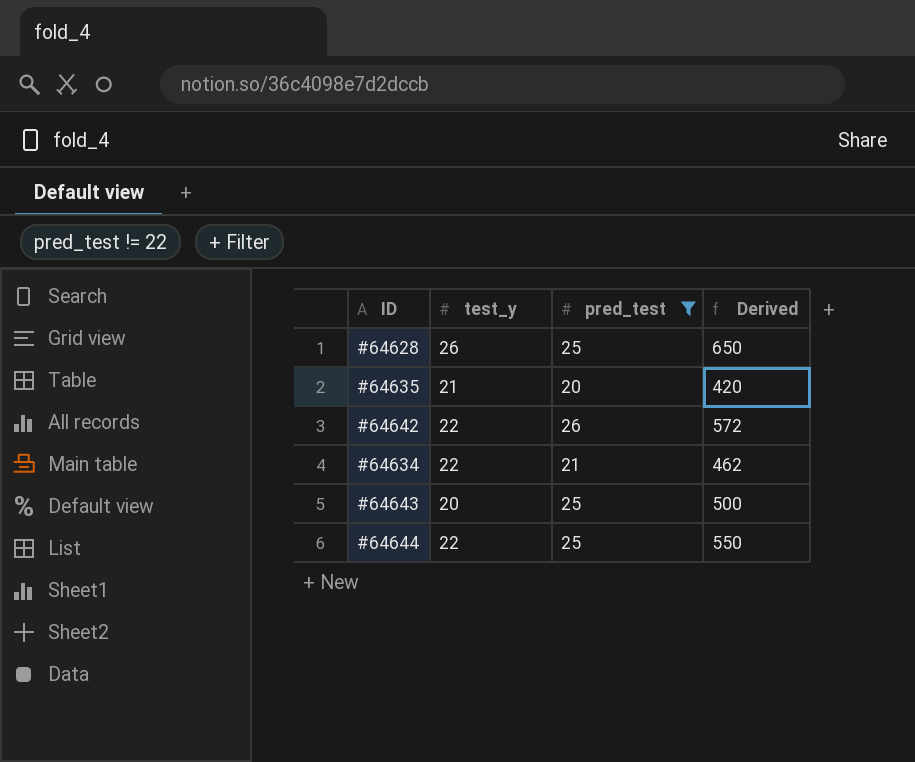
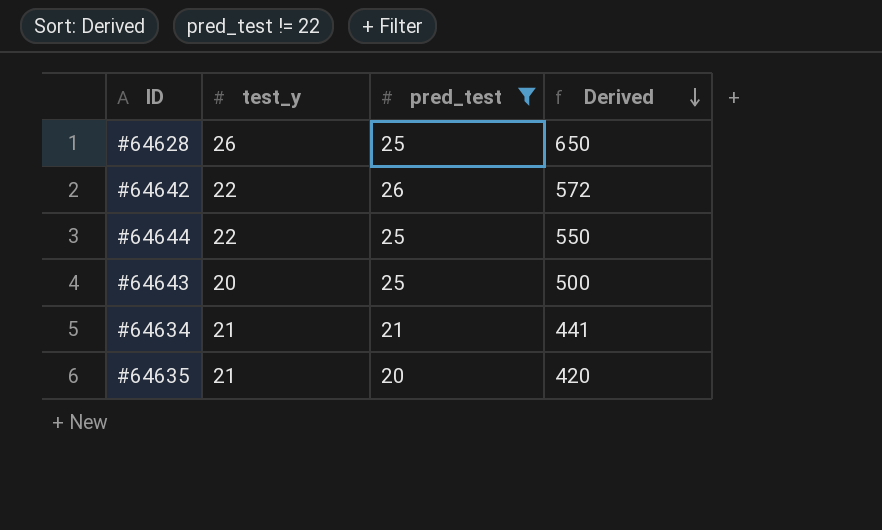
row order: none -> Derived descending
#64634 | test_y: 22 -> 21
#64634 | Derived: 462 -> 441

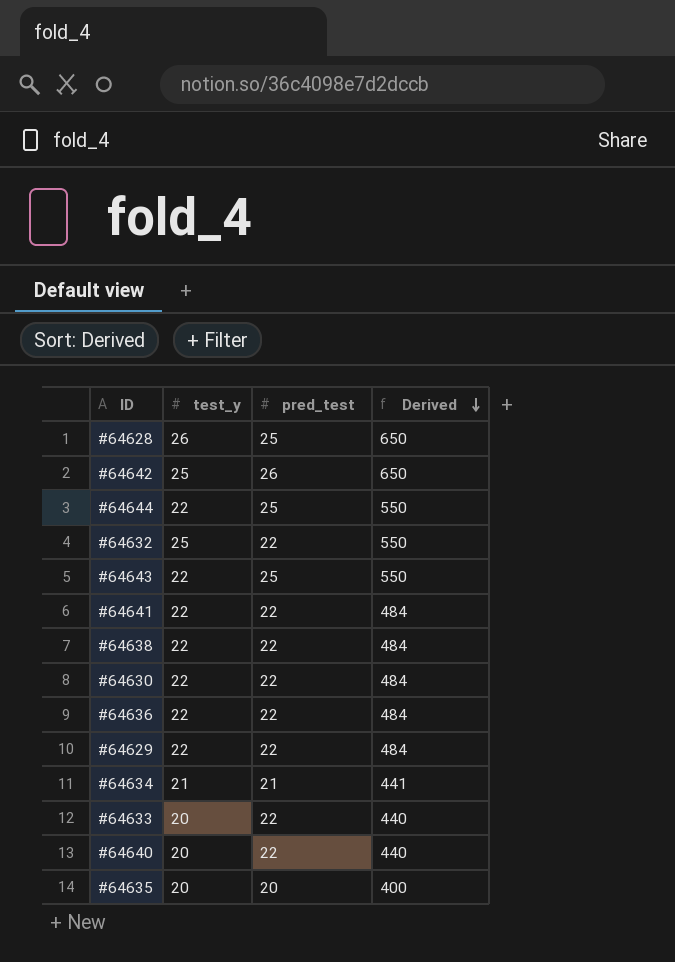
filter: pred_test != 22 -> none
#64642 | test_y: 22 -> 25
#64642 | Derived: 572 -> 650
#64643 | test_y: 20 -> 22
#64643 | Derived: 500 -> 550
#64635 | test_y: 21 -> 20
#64635 | Derived: 420 -> 400

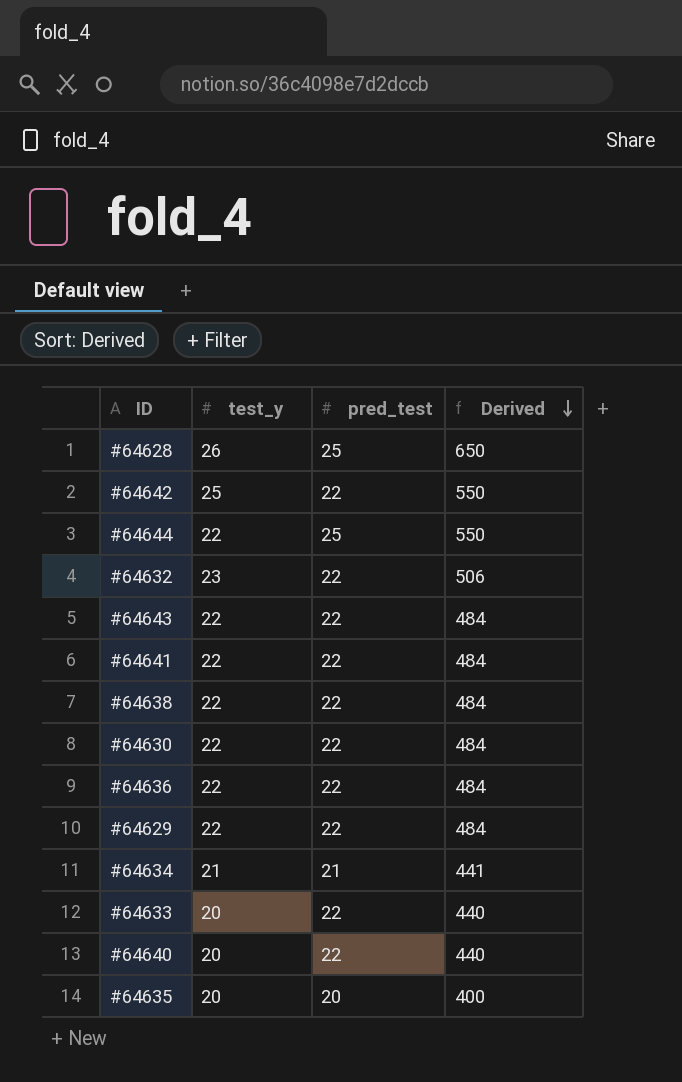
#64642 | pred_test: 26 -> 22
#64642 | Derived: 650 -> 550
#64632 | test_y: 25 -> 23
#64632 | Derived: 550 -> 506
#64643 | pred_test: 25 -> 22
#64643 | Derived: 550 -> 484

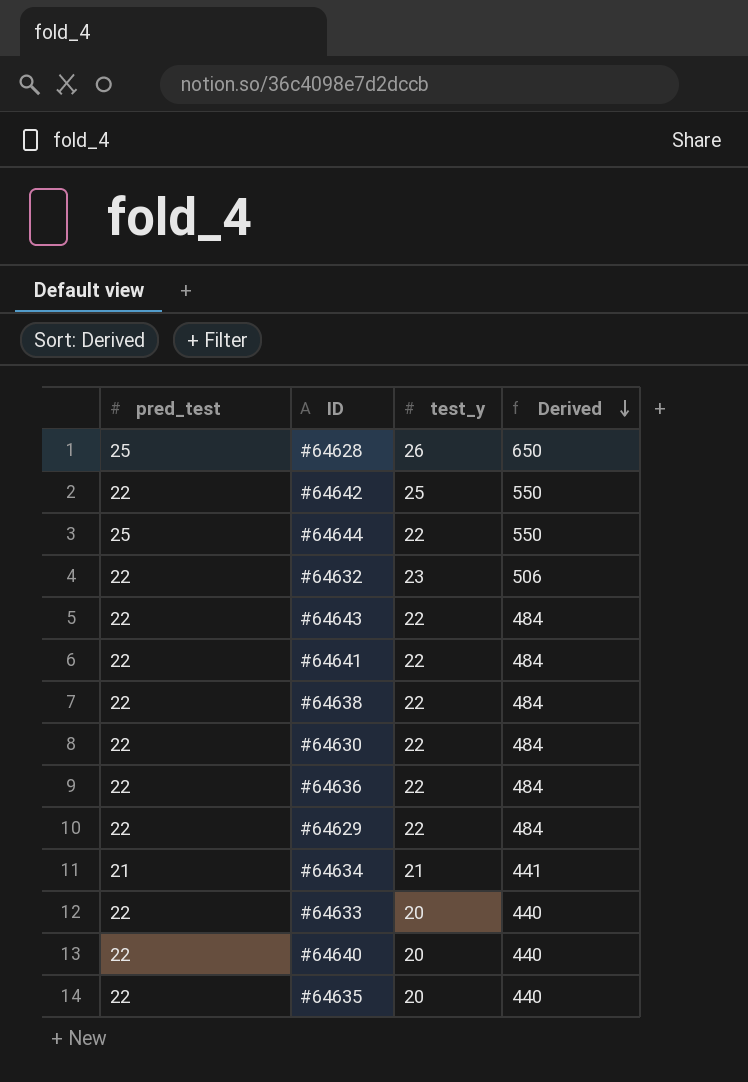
column pred_test | position: 3 -> 1
#64635 | pred_test: 20 -> 22
#64635 | Derived: 400 -> 440

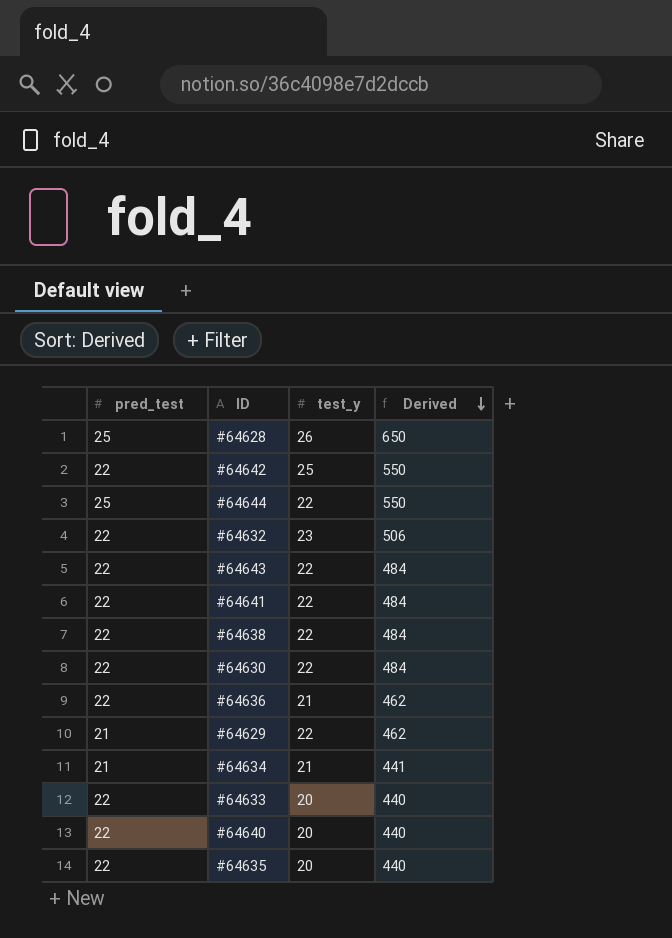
#64636 | test_y: 22 -> 21
#64636 | Derived: 484 -> 462
#64629 | pred_test: 22 -> 21
#64629 | Derived: 484 -> 462

